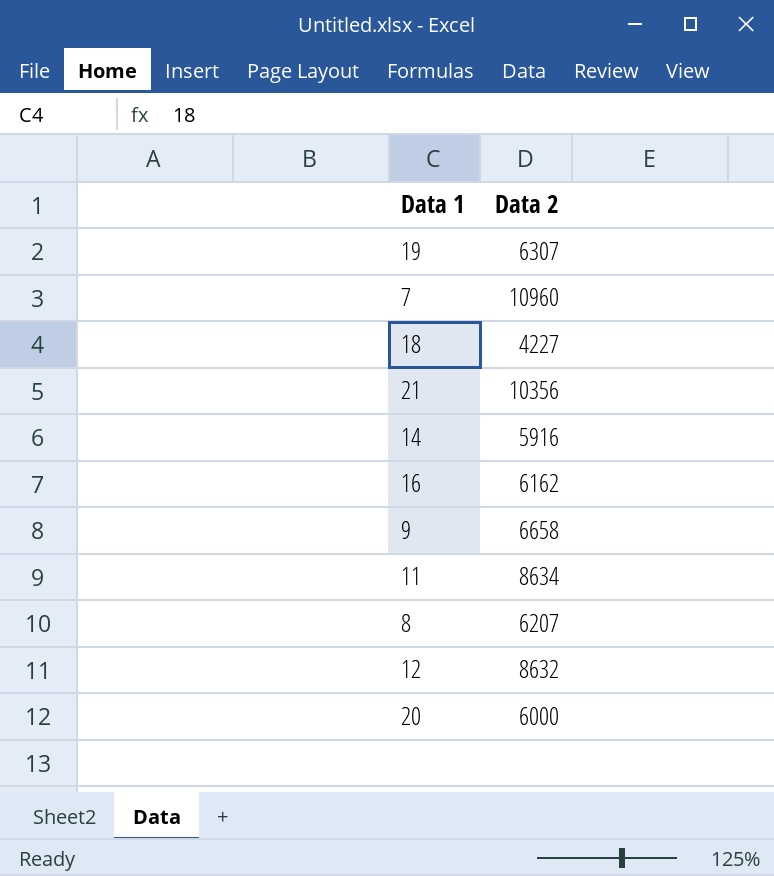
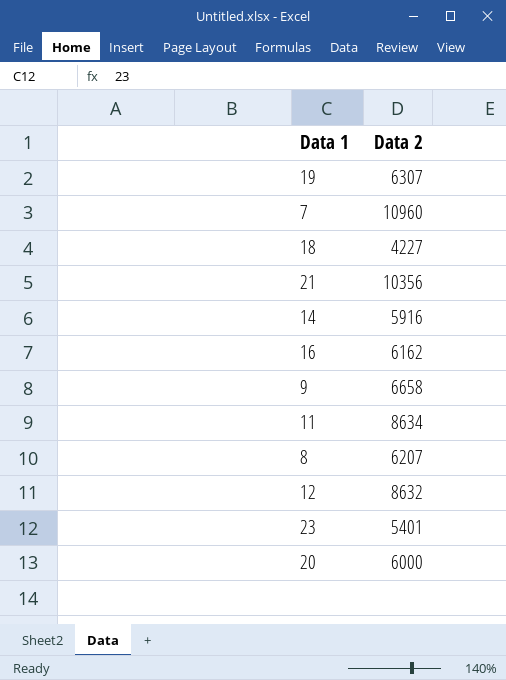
row 23: none -> 5401

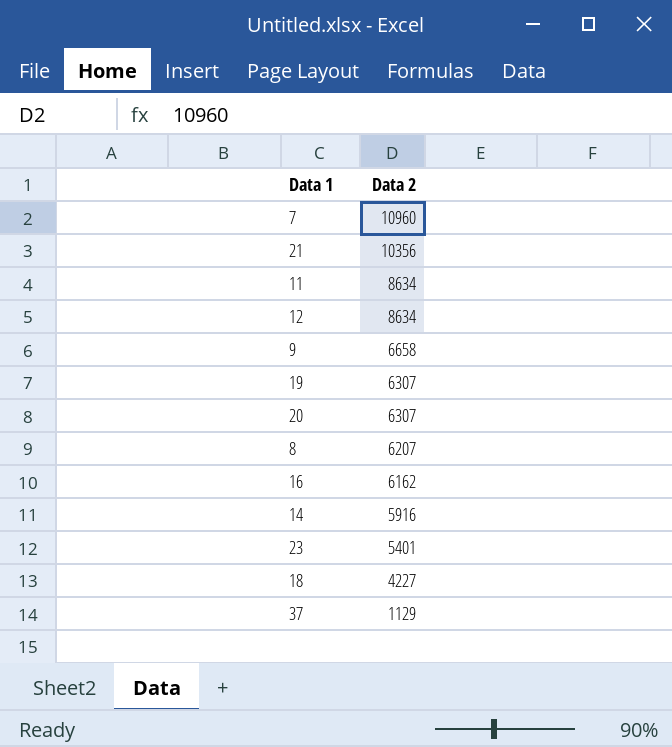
row order: none -> Data 2 descending
12 | Data 2: 8632 -> 8634
20 | Data 2: 6000 -> 6307
row 37: none -> 1129

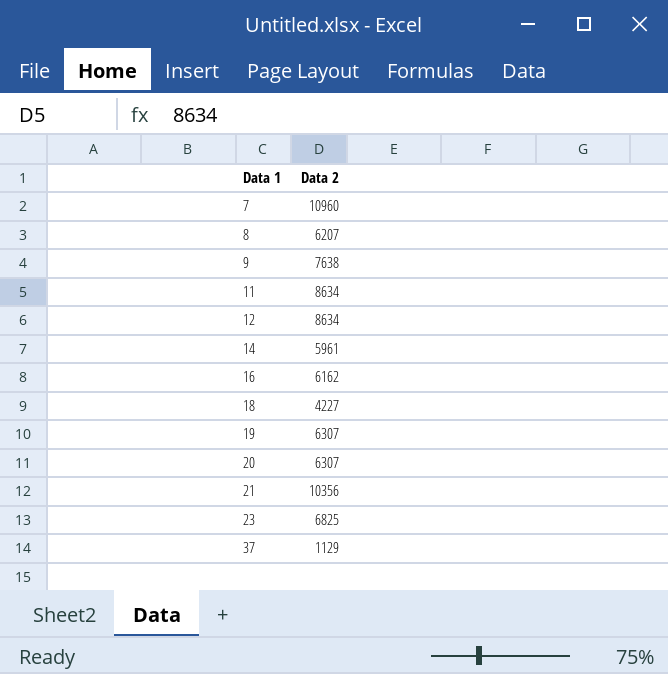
row order: Data 2 descending -> Data 1 ascending
9 | Data 2: 6658 -> 7638
14 | Data 2: 5916 -> 5961
23 | Data 2: 5401 -> 6825

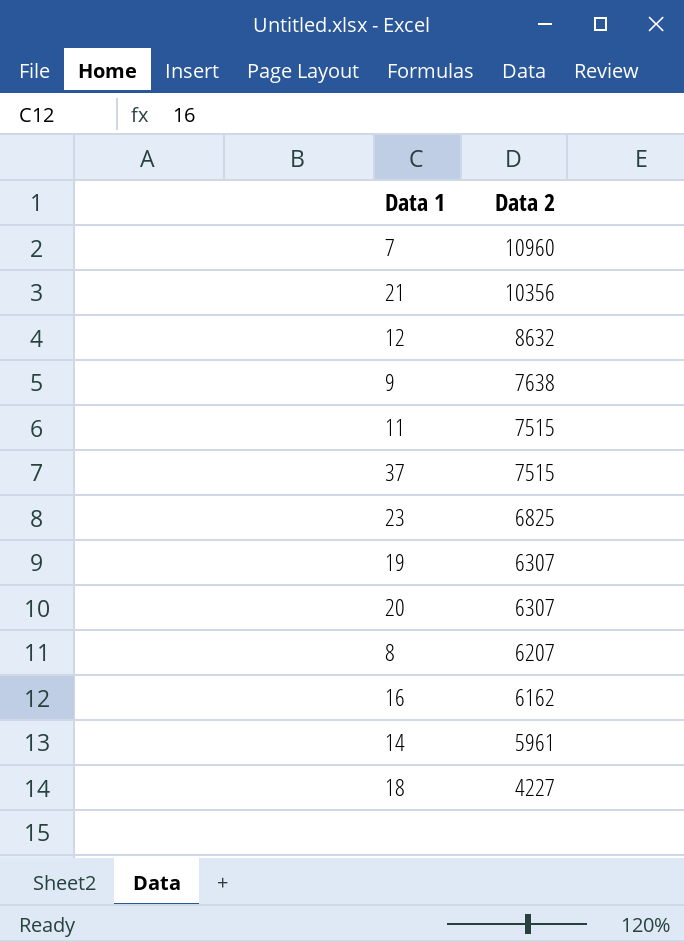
row order: Data 1 ascending -> Data 2 descending
12 | Data 2: 8634 -> 8632
11 | Data 2: 8634 -> 7515
37 | Data 2: 1129 -> 7515

